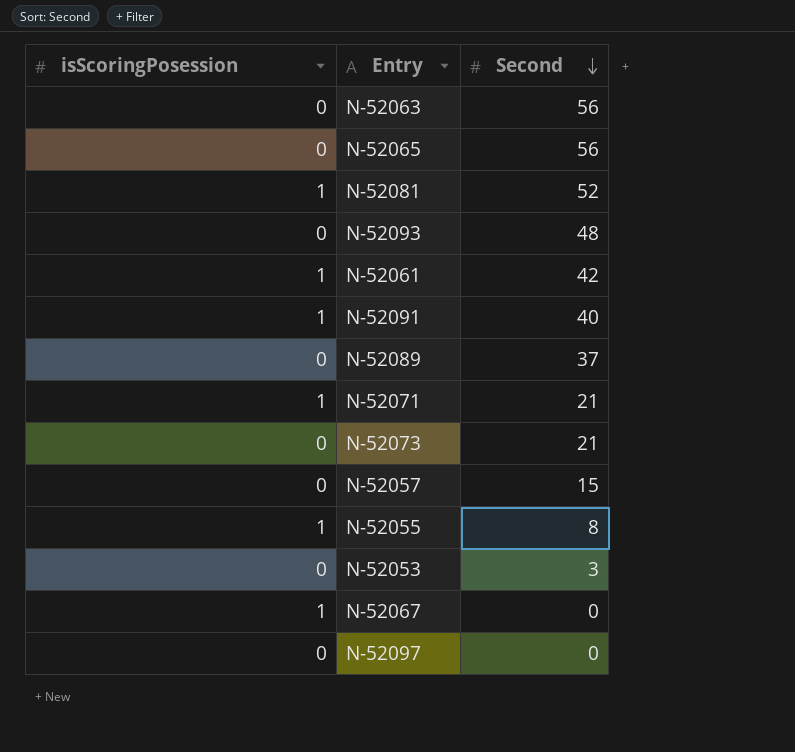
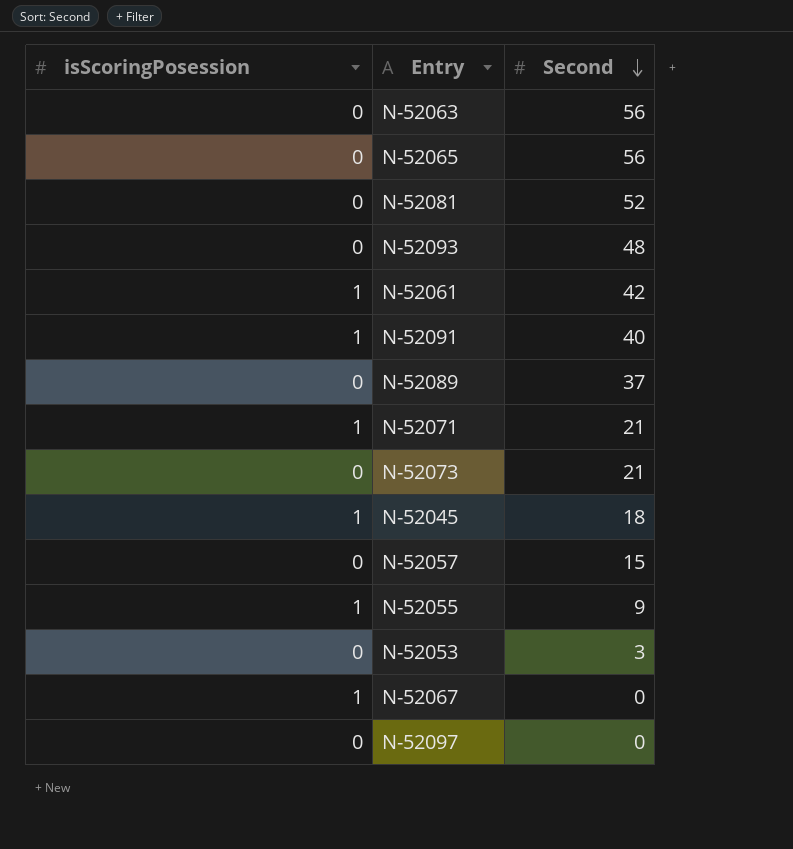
N-52081 | isScoringPosession: 1 -> 0
row N-52045: none -> 1 | 18
N-52055 | Second: 8 -> 9

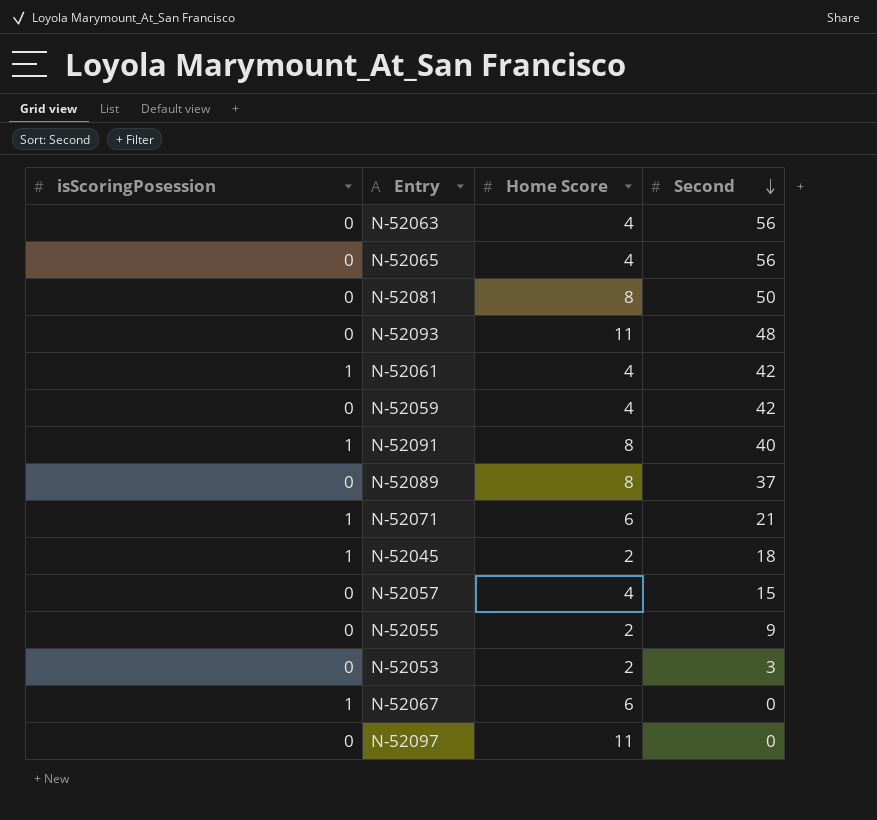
column Home Score | position: none -> 3
row N-52073: 0 | 21 -> none
N-52081 | Second: 52 -> 50
row N-52059: none -> 0 | 4 | 42
N-52055 | isScoringPosession: 1 -> 0

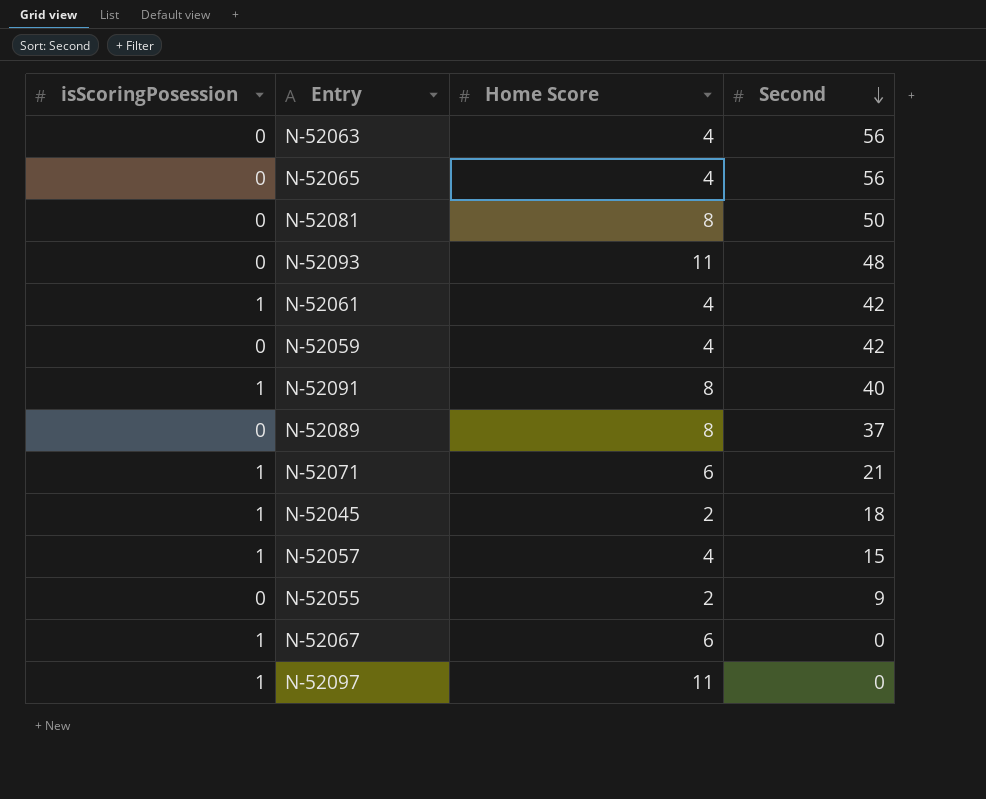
row N-52053: 0 | 2 | 3 -> none
N-52057 | isScoringPosession: 0 -> 1
N-52097 | isScoringPosession: 0 -> 1

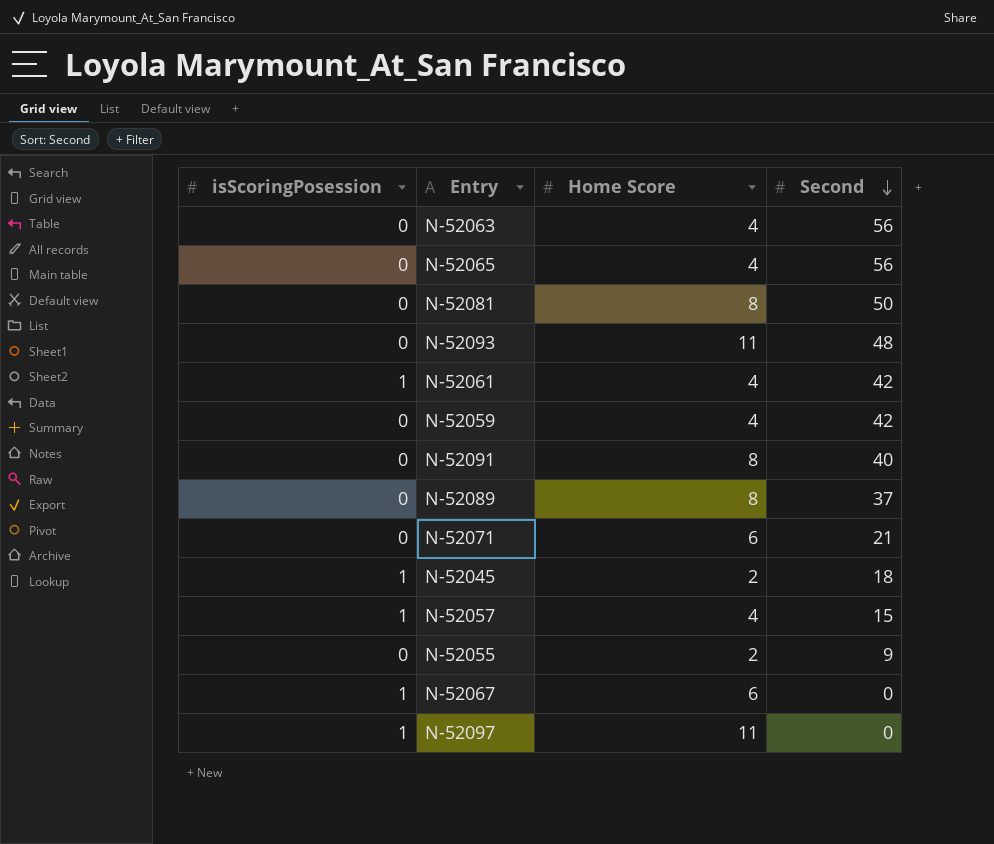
N-52091 | isScoringPosession: 1 -> 0
N-52071 | isScoringPosession: 1 -> 0

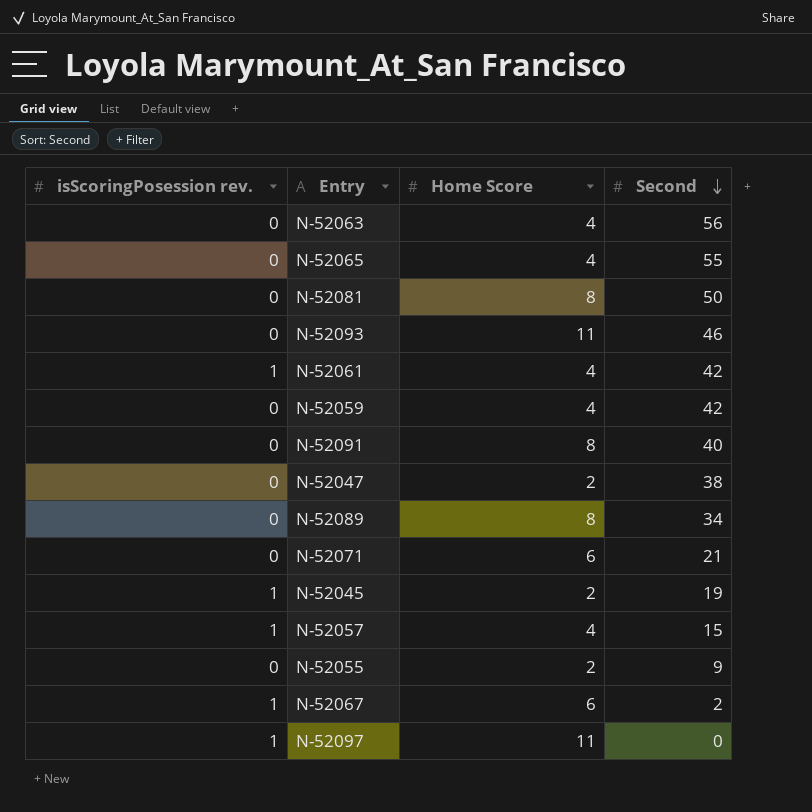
column name: isScoringPosession -> isScoringPosession rev.
N-52065 | Second: 56 -> 55
N-52093 | Second: 48 -> 46
row N-52047: none -> 0 | 2 | 38
N-52089 | Second: 37 -> 34
N-52045 | Second: 18 -> 19
N-52067 | Second: 0 -> 2

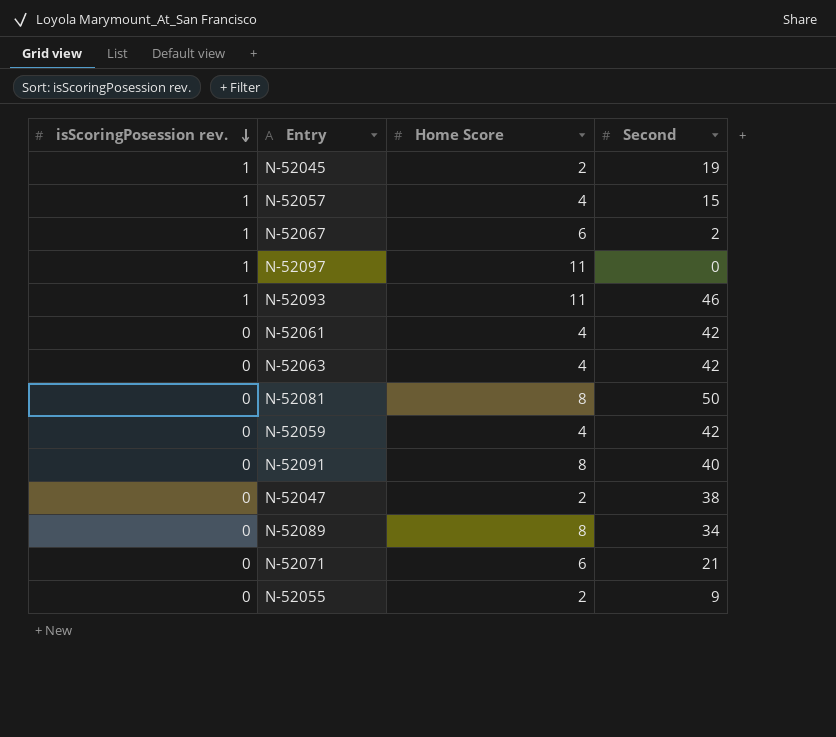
row order: Second descending -> isScoringPosession rev. descending
row N-52065: 0 | 4 | 55 -> none
N-52093 | isScoringPosession rev.: 0 -> 1
N-52061 | isScoringPosession rev.: 1 -> 0
N-52063 | Second: 56 -> 42

